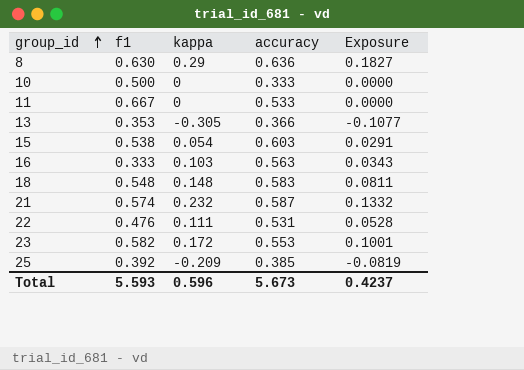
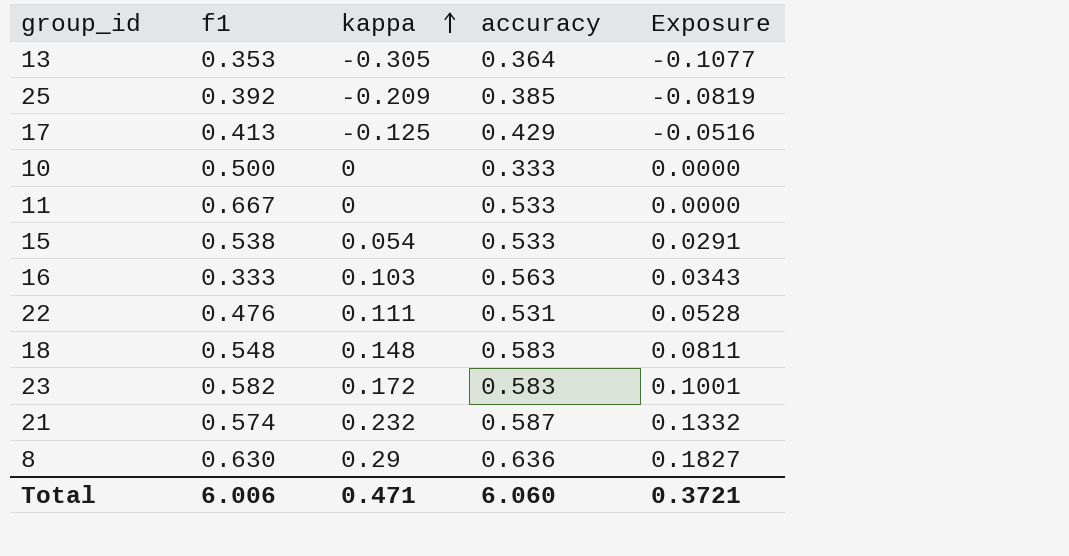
row order: group_id ascending -> kappa ascending
13 | accuracy: 0.366 -> 0.364
row 17: none -> 0.413 | -0.125 | 0.429 | -0.0516
15 | accuracy: 0.603 -> 0.533
23 | accuracy: 0.553 -> 0.583
Total | f1: 5.593 -> 6.006
Total | kappa: 0.596 -> 0.471
Total | accuracy: 5.673 -> 6.060
Total | Exposure: 0.4237 -> 0.3721

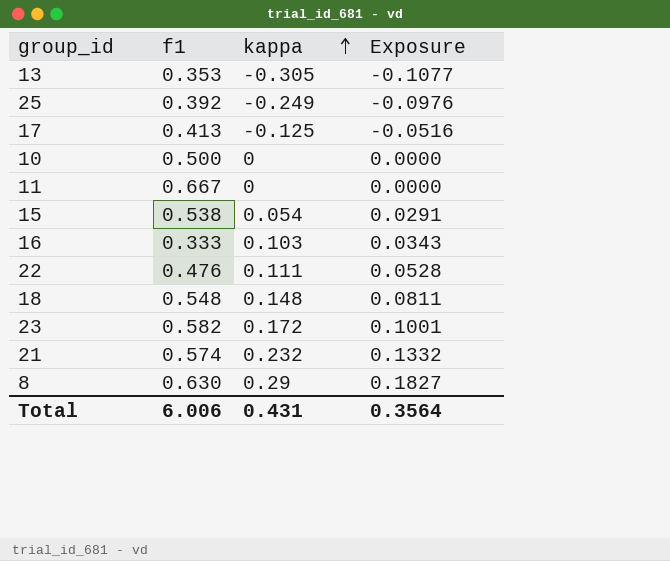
column accuracy | position: 4 -> none
25 | kappa: -0.209 -> -0.249
25 | Exposure: -0.0819 -> -0.0976
Total | kappa: 0.471 -> 0.431
Total | Exposure: 0.3721 -> 0.3564

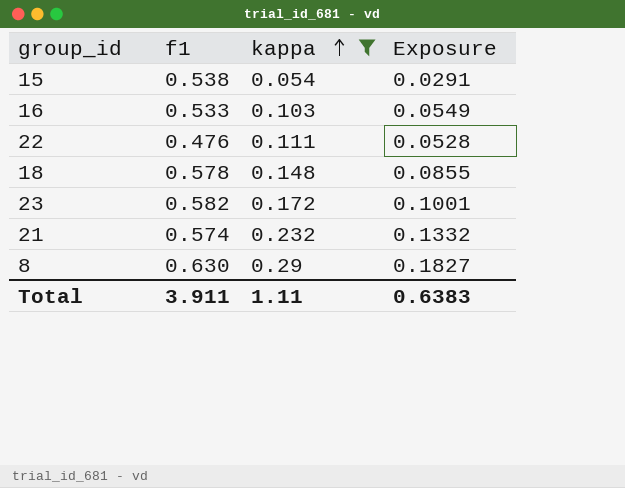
filter: none -> kappa >= 0.054
16 | f1: 0.333 -> 0.533
16 | Exposure: 0.0343 -> 0.0549
18 | f1: 0.548 -> 0.578
18 | Exposure: 0.0811 -> 0.0855
Total | f1: 6.006 -> 3.911
Total | kappa: 0.431 -> 1.11
Total | Exposure: 0.3564 -> 0.6383

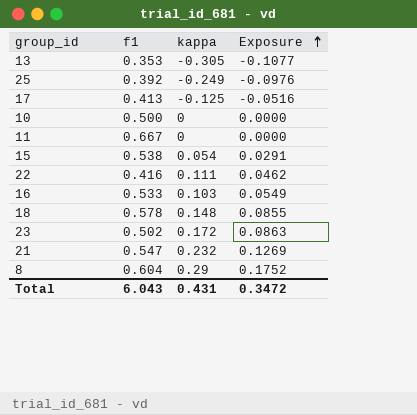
filter: kappa >= 0.054 -> none
row order: kappa ascending -> Exposure ascending
22 | f1: 0.476 -> 0.416
22 | Exposure: 0.0528 -> 0.0462
23 | f1: 0.582 -> 0.502
23 | Exposure: 0.1001 -> 0.0863
21 | f1: 0.574 -> 0.547
21 | Exposure: 0.1332 -> 0.1269
8 | f1: 0.630 -> 0.604
8 | Exposure: 0.1827 -> 0.1752
Total | f1: 3.911 -> 6.043
Total | kappa: 1.11 -> 0.431
Total | Exposure: 0.6383 -> 0.3472

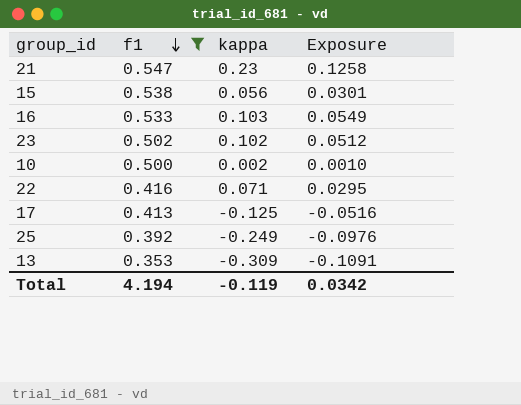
filter: none -> f1 <= 0.547
row order: Exposure ascending -> f1 descending
21 | kappa: 0.232 -> 0.23
21 | Exposure: 0.1269 -> 0.1258
15 | kappa: 0.054 -> 0.056
15 | Exposure: 0.0291 -> 0.0301
23 | kappa: 0.172 -> 0.102
23 | Exposure: 0.0863 -> 0.0512
10 | kappa: 0 -> 0.002
10 | Exposure: 0.0000 -> 0.0010
22 | kappa: 0.111 -> 0.071
22 | Exposure: 0.0462 -> 0.0295
13 | kappa: -0.305 -> -0.309
13 | Exposure: -0.1077 -> -0.1091
Total | f1: 6.043 -> 4.194
Total | kappa: 0.431 -> -0.119
Total | Exposure: 0.3472 -> 0.0342

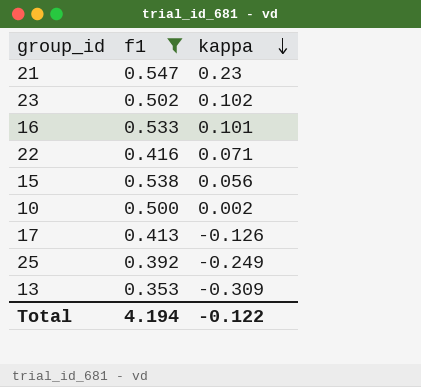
row order: f1 descending -> kappa descending
column Exposure | formula: [f1] * [kappa] -> none
16 | kappa: 0.103 -> 0.101
17 | kappa: -0.125 -> -0.126
Total | kappa: -0.119 -> -0.122

